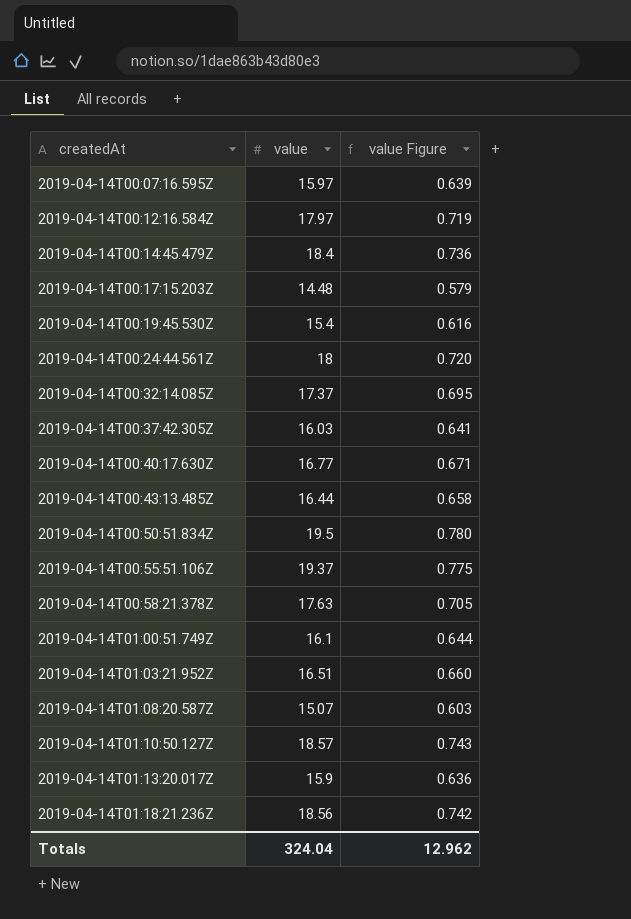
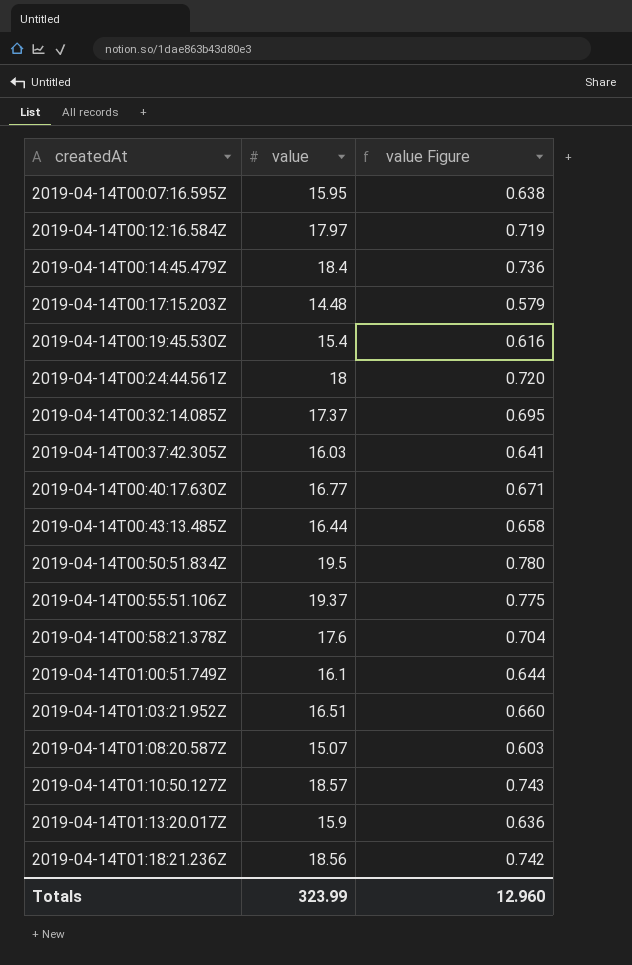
2019-04-14T00:07:16.595Z | value: 15.97 -> 15.95
2019-04-14T00:07:16.595Z | value Figure: 0.639 -> 0.638
2019-04-14T00:58:21.378Z | value: 17.63 -> 17.6
2019-04-14T00:58:21.378Z | value Figure: 0.705 -> 0.704
Totals | value: 324.04 -> 323.99
Totals | value Figure: 12.962 -> 12.960

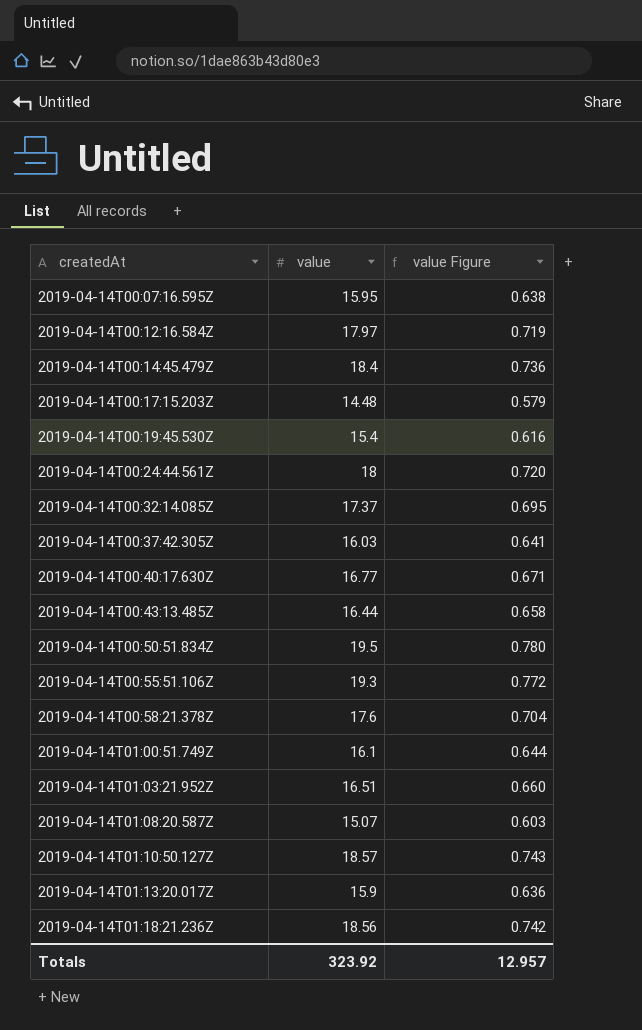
2019-04-14T00:55:51.106Z | value: 19.37 -> 19.3
2019-04-14T00:55:51.106Z | value Figure: 0.775 -> 0.772
Totals | value: 323.99 -> 323.92
Totals | value Figure: 12.960 -> 12.957

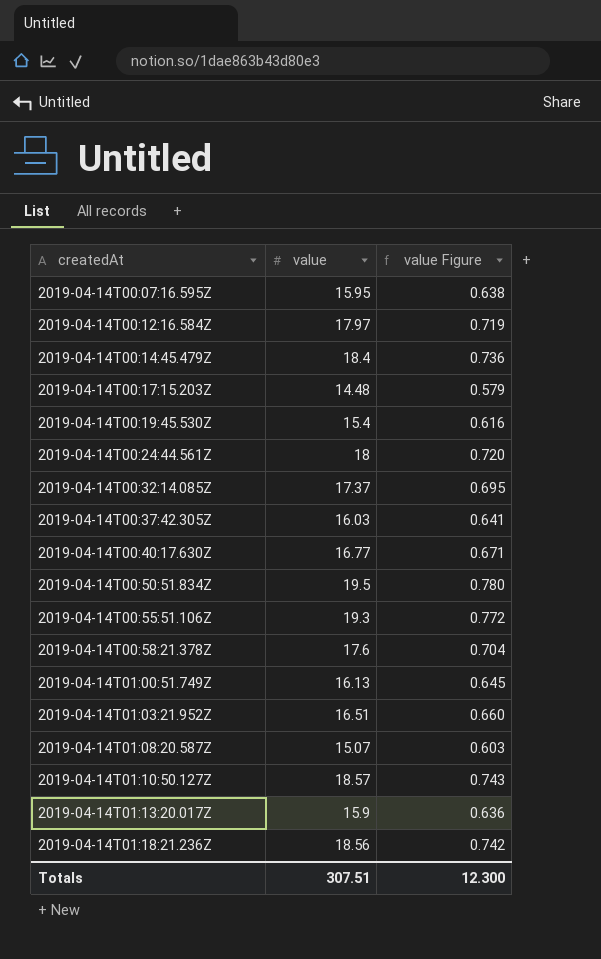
row 2019-04-14T00:43:13.485Z: 16.44 | 0.658 -> none
2019-04-14T01:00:51.749Z | value: 16.1 -> 16.13
2019-04-14T01:00:51.749Z | value Figure: 0.644 -> 0.645
Totals | value: 323.92 -> 307.51
Totals | value Figure: 12.957 -> 12.300

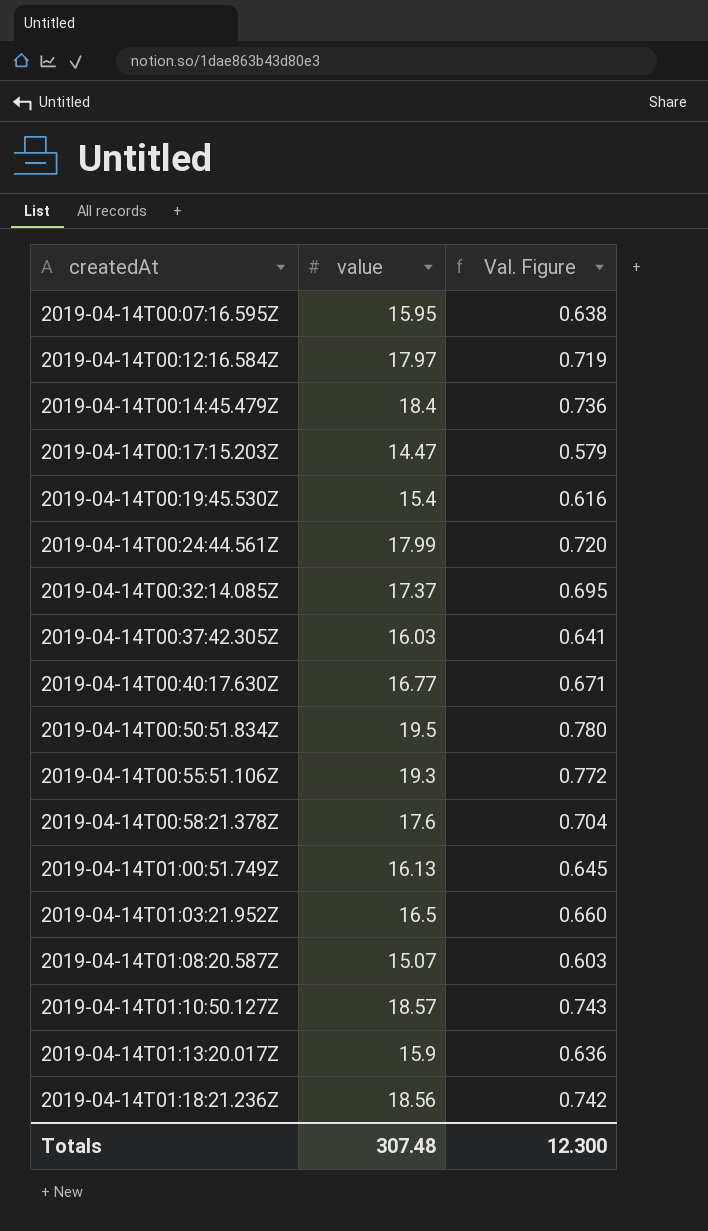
column name: value Figure -> Val. Figure
2019-04-14T00:17:15.203Z | value: 14.48 -> 14.47
2019-04-14T00:24:44.561Z | value: 18 -> 17.99
2019-04-14T01:03:21.952Z | value: 16.51 -> 16.5
Totals | value: 307.51 -> 307.48

